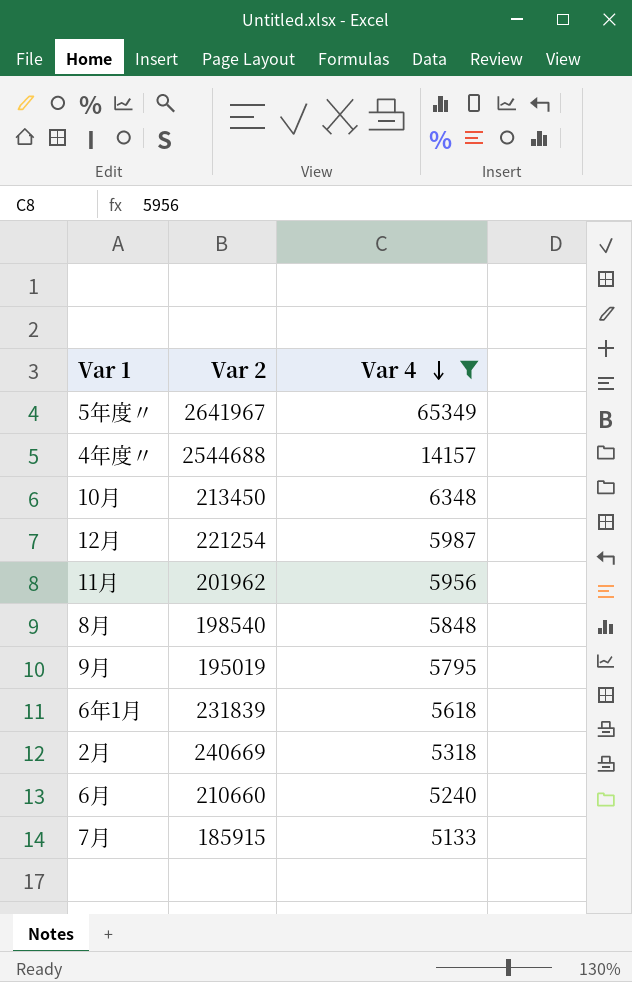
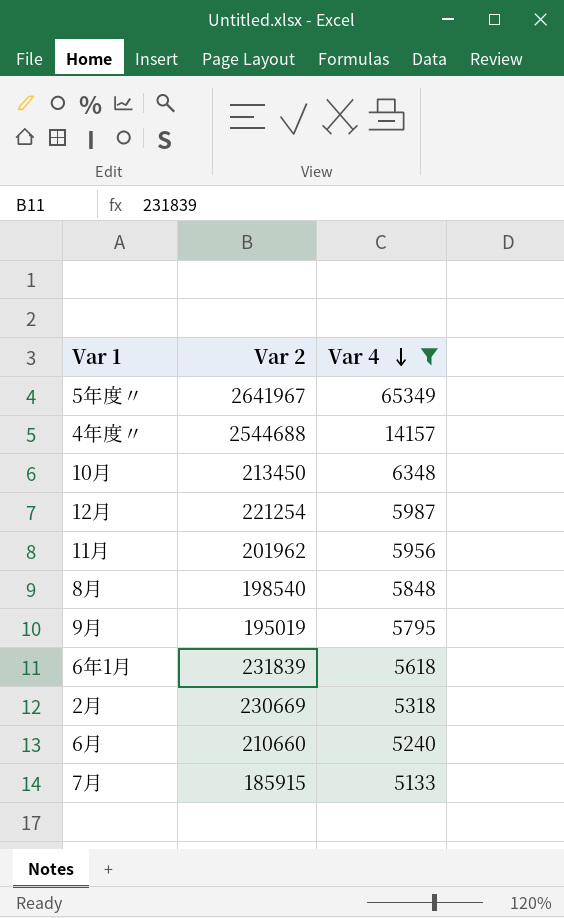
2月 | Var 2: 240669 -> 230669

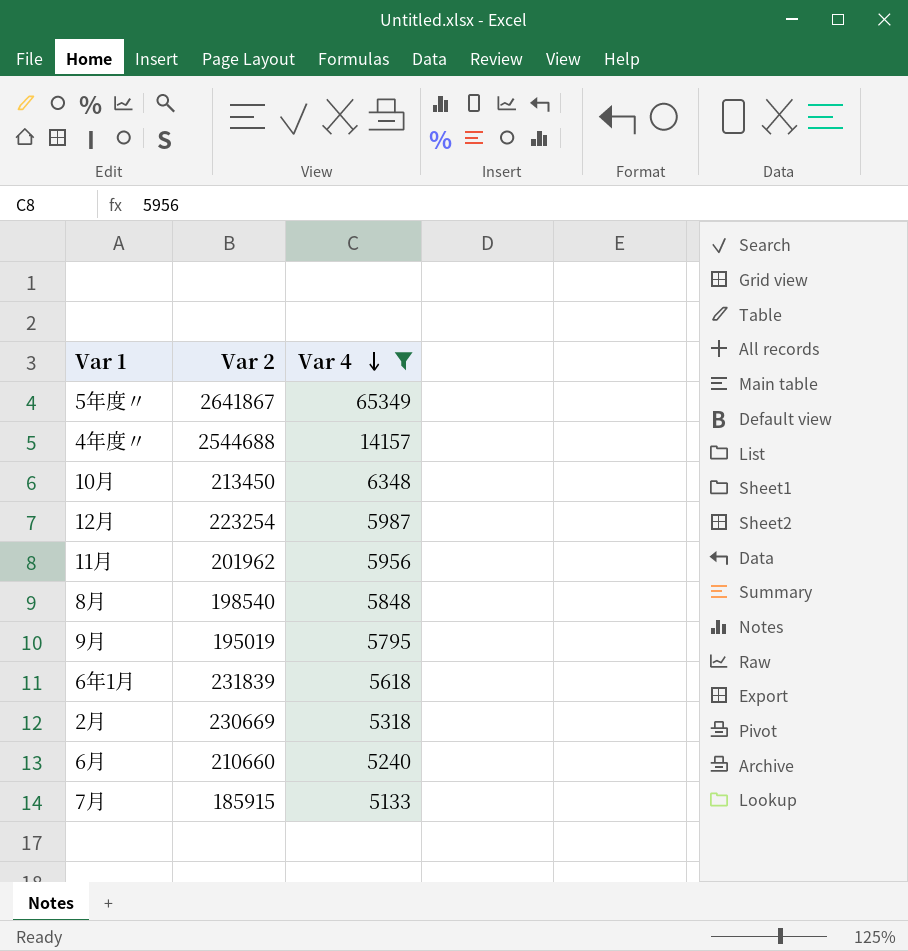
5年度〃 | Var 2: 2641967 -> 2641867
12月 | Var 2: 221254 -> 223254

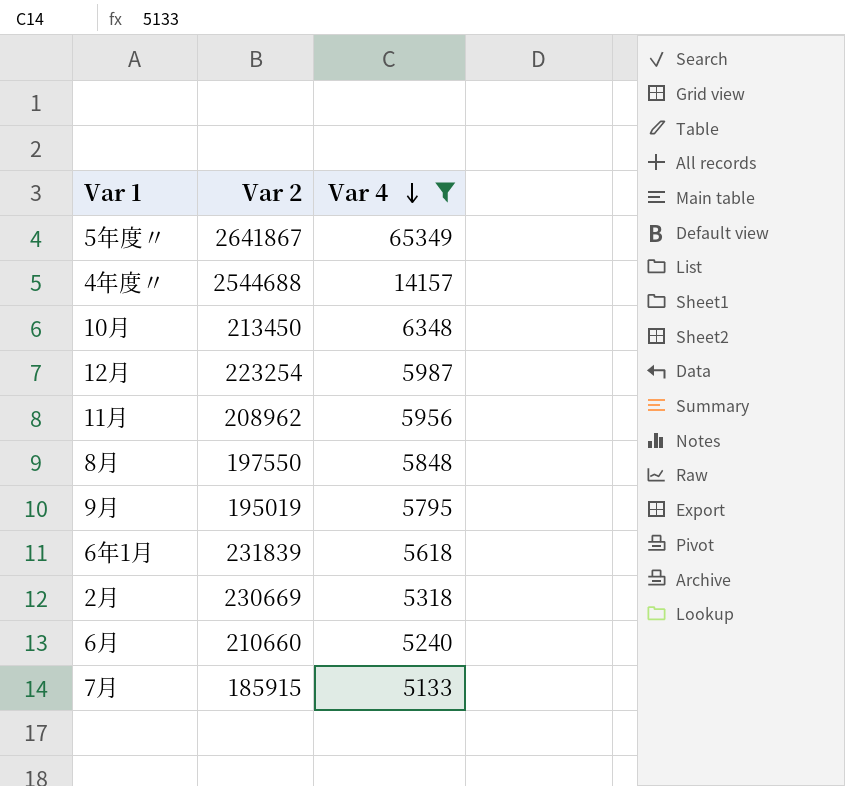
11月 | Var 2: 201962 -> 208962
8月 | Var 2: 198540 -> 197550

